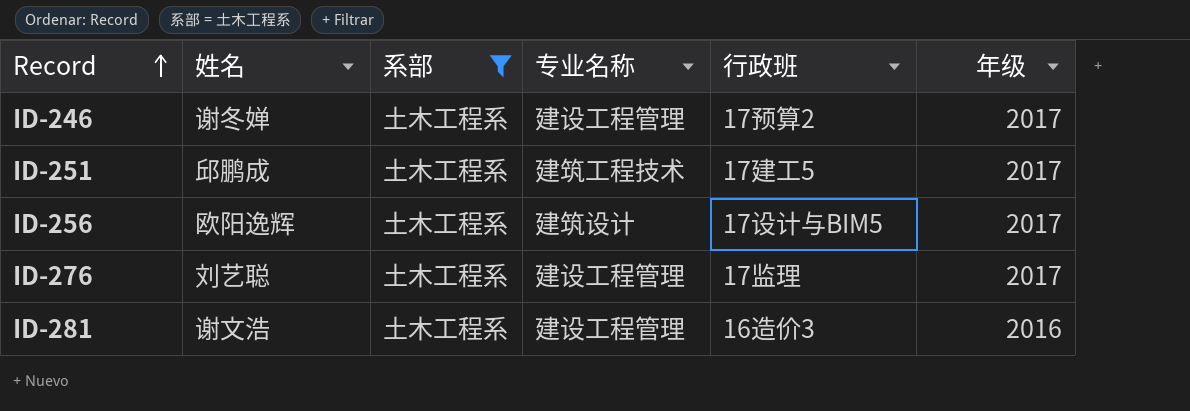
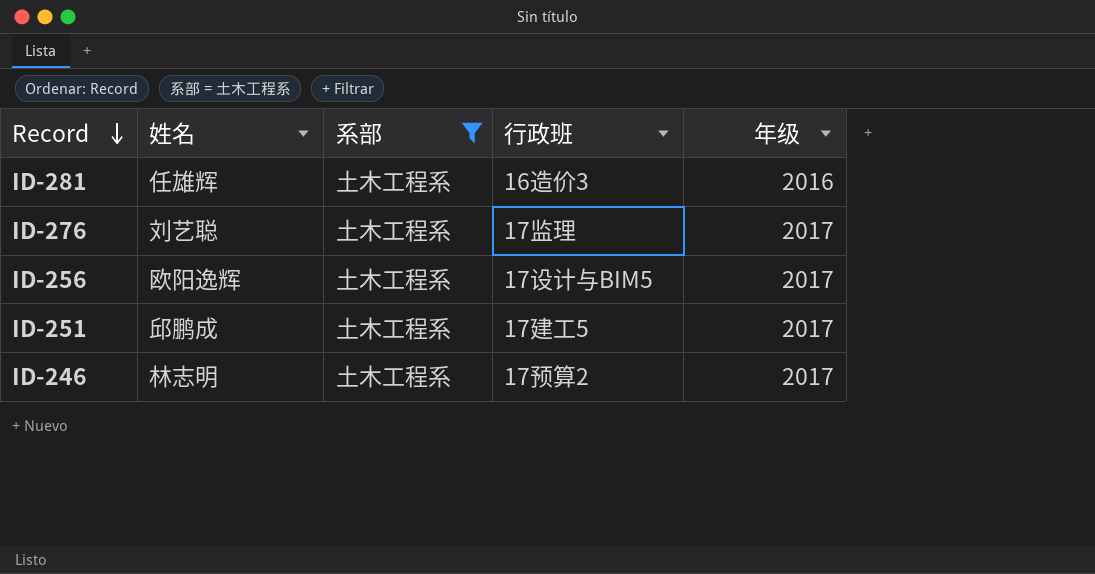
row order: Record ascending -> Record descending
column 专业名称 | position: 4 -> none
ID-281 | 姓名: 谢文浩 -> 任雄辉
ID-246 | 姓名: 谢冬婵 -> 林志明

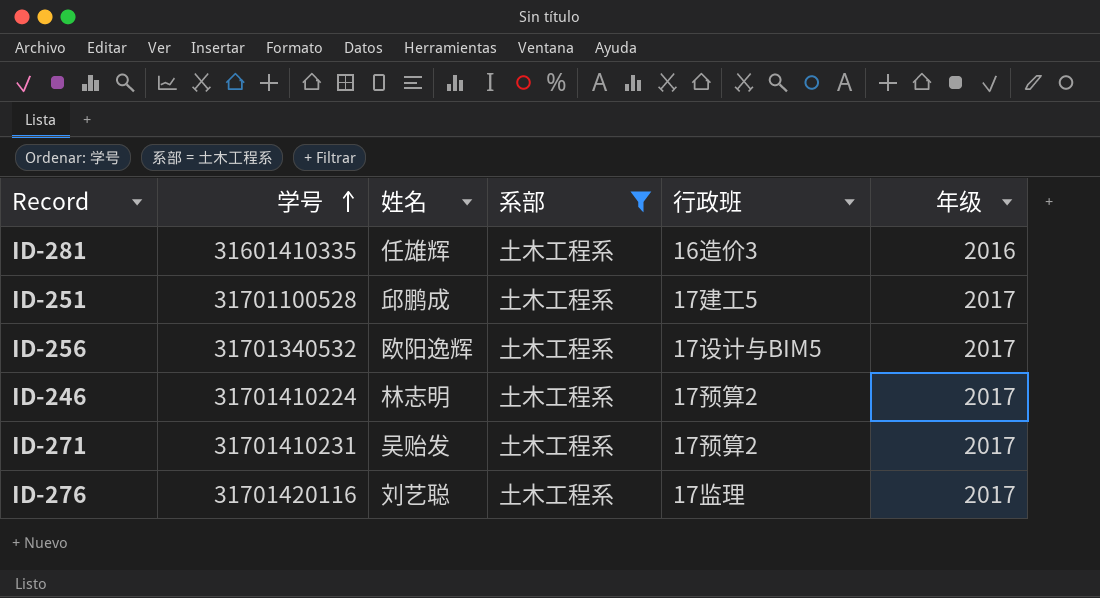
row order: Record descending -> 学号 ascending
column 学号 | position: none -> 2
row ID-271: none -> 31701410231 | 吴贻发 | 土木工程系 | 17预算2 | 2017

